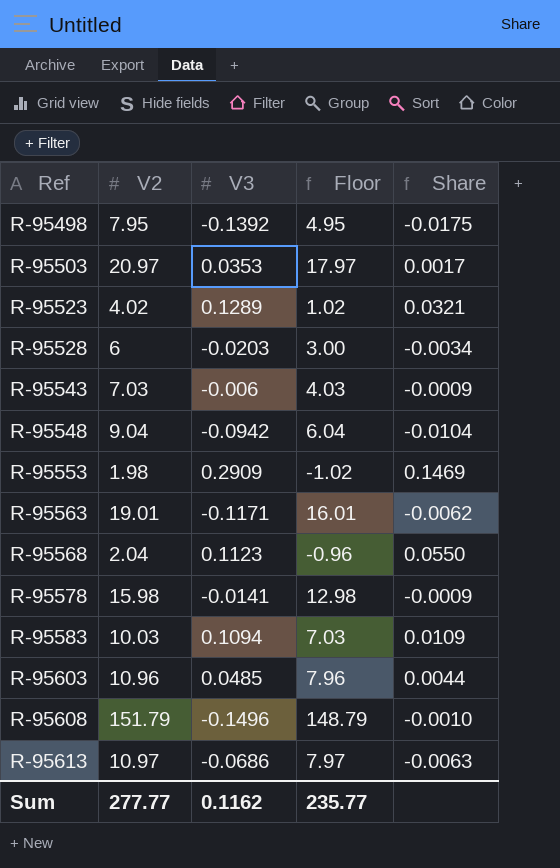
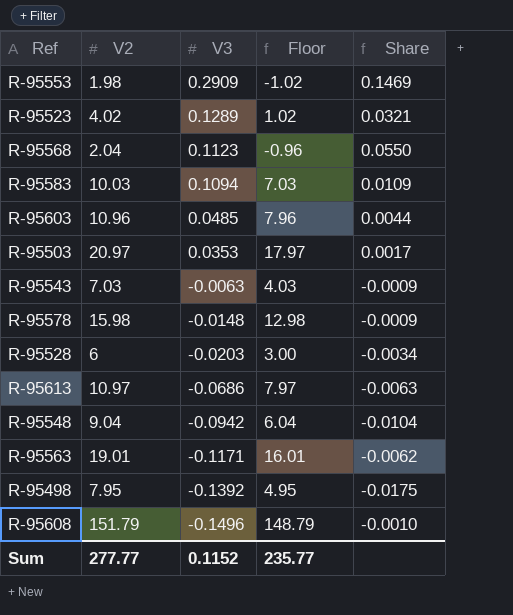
row order: Ref ascending -> V3 descending
R-95543 | V3: -0.006 -> -0.0063
R-95578 | V3: -0.0141 -> -0.0148
Sum | V3: 0.1162 -> 0.1152

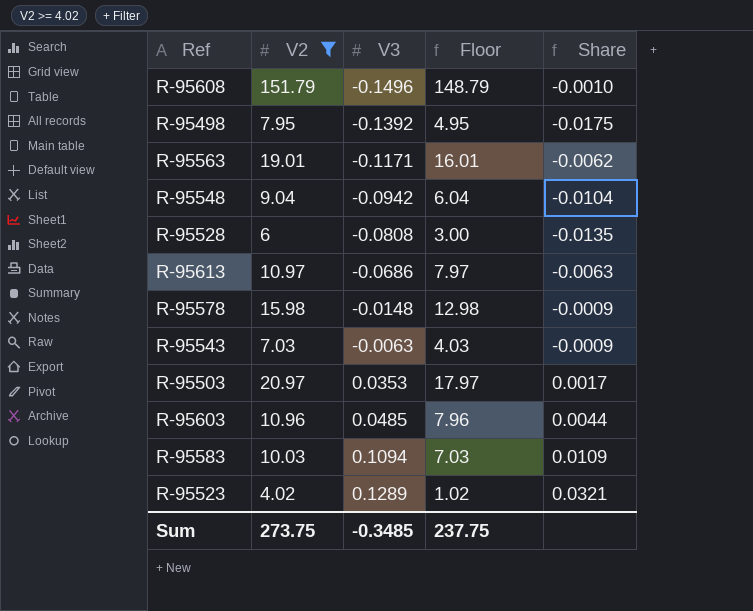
filter: none -> V2 >= 4.02
row order: V3 descending -> V3 ascending
R-95528 | V3: -0.0203 -> -0.0808
R-95528 | Share: -0.0034 -> -0.0135
Sum | V2: 277.77 -> 273.75
Sum | V3: 0.1152 -> -0.3485
Sum | Floor: 235.77 -> 237.75

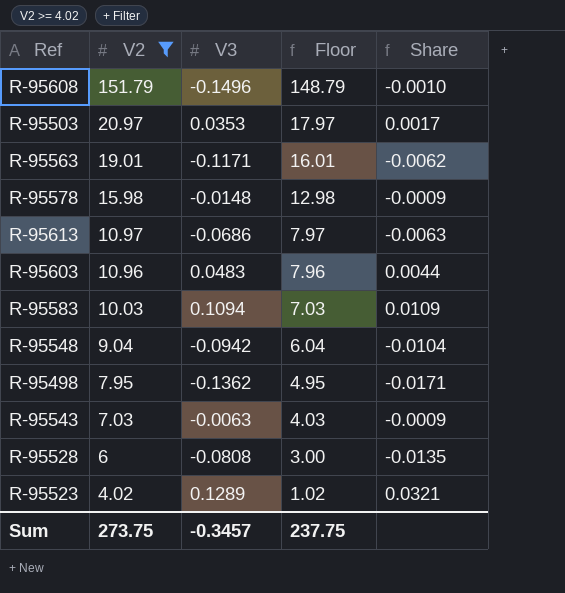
row order: V3 ascending -> V2 descending
R-95603 | V3: 0.0485 -> 0.0483
R-95498 | V3: -0.1392 -> -0.1362
R-95498 | Share: -0.0175 -> -0.0171
Sum | V3: -0.3485 -> -0.3457

